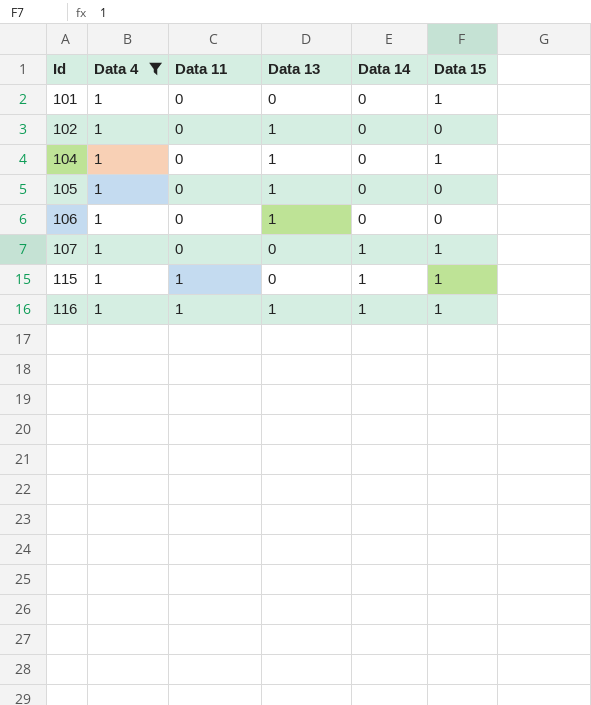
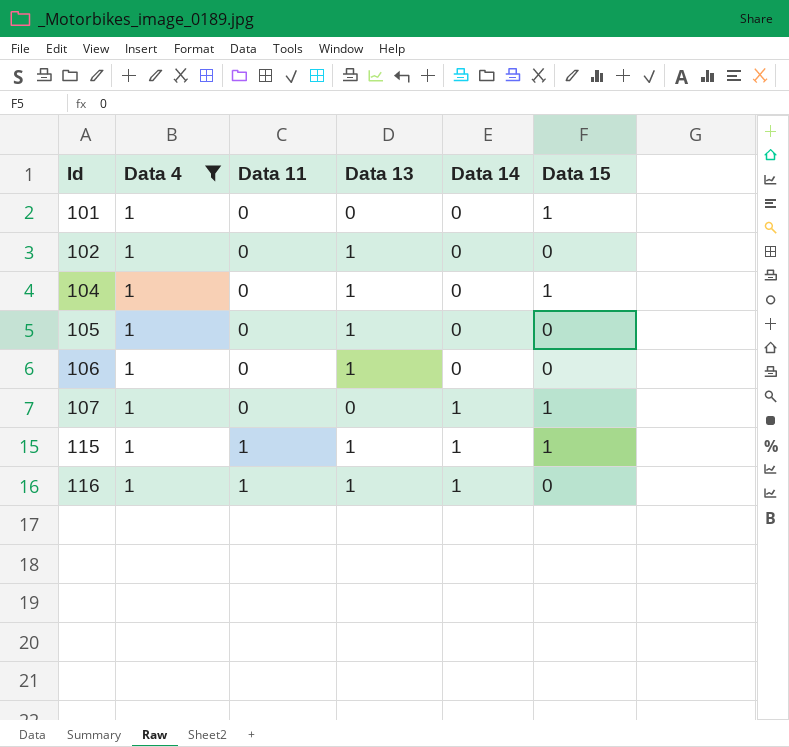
115 | Data 13: 0 -> 1
116 | Data 15: 1 -> 0

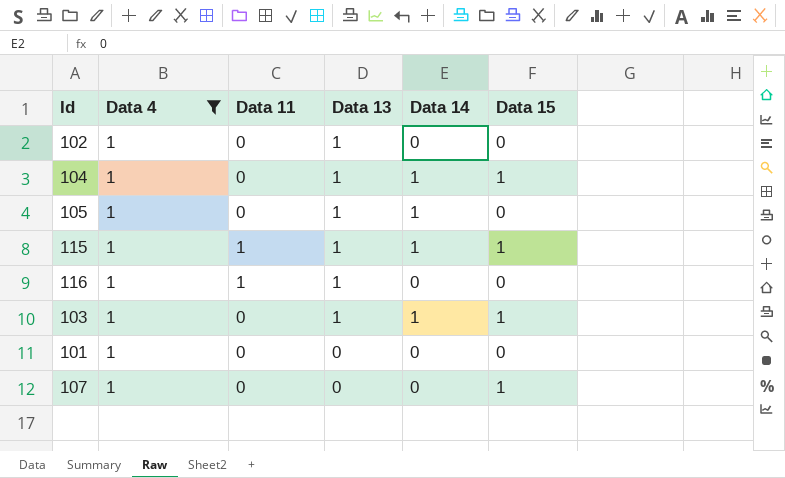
row order: Id ascending -> Data 13 descending
row 106: 1 | 0 | 1 | 0 | 0 -> none
104 | Data 14: 0 -> 1
105 | Data 14: 0 -> 1
116 | Data 14: 1 -> 0
row 103: none -> 1 | 0 | 1 | 1 | 1
101 | Data 15: 1 -> 0
107 | Data 14: 1 -> 0

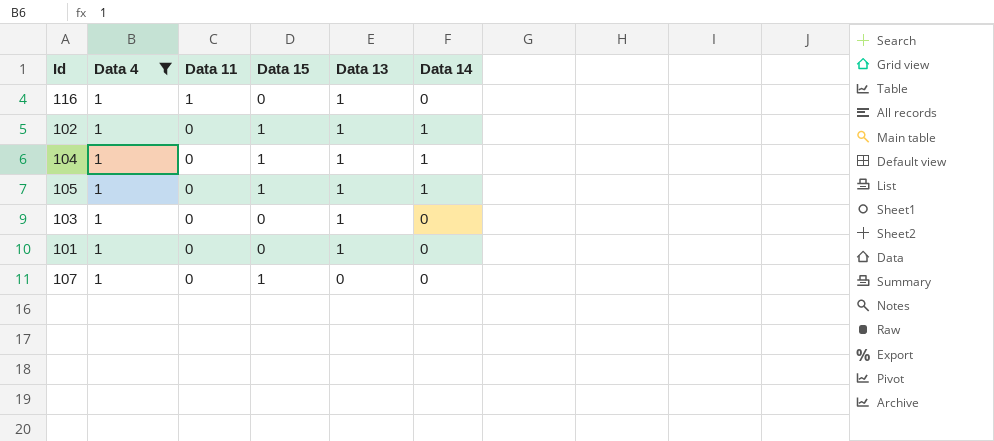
row order: Data 13 descending -> Data 11 descending
column Data 15 | position: 6 -> 4
row 115: 1 | 1 | 1 | 1 | 1 -> none
102 | Data 15: 0 -> 1
102 | Data 14: 0 -> 1
105 | Data 15: 0 -> 1
103 | Data 15: 1 -> 0
103 | Data 14: 1 -> 0
101 | Data 13: 0 -> 1

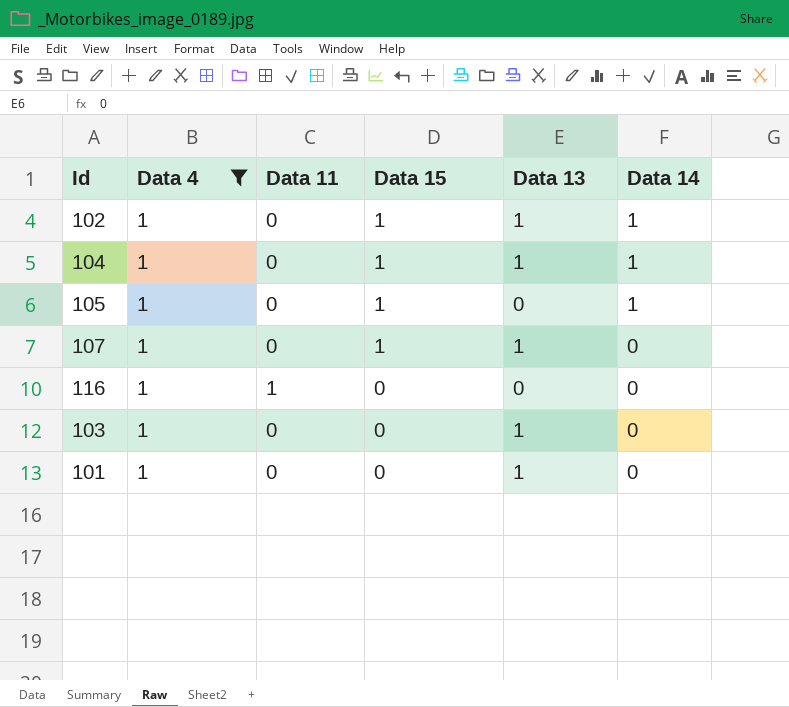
row order: Data 11 descending -> Data 15 descending
105 | Data 13: 1 -> 0
107 | Data 13: 0 -> 1
116 | Data 13: 1 -> 0

